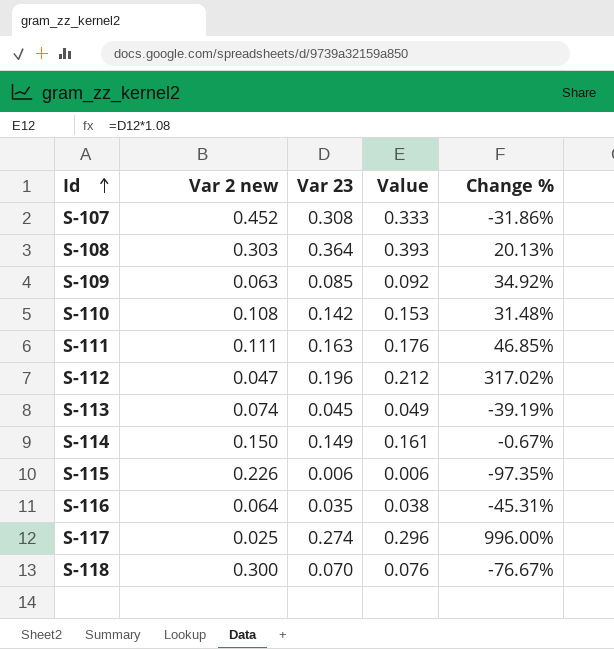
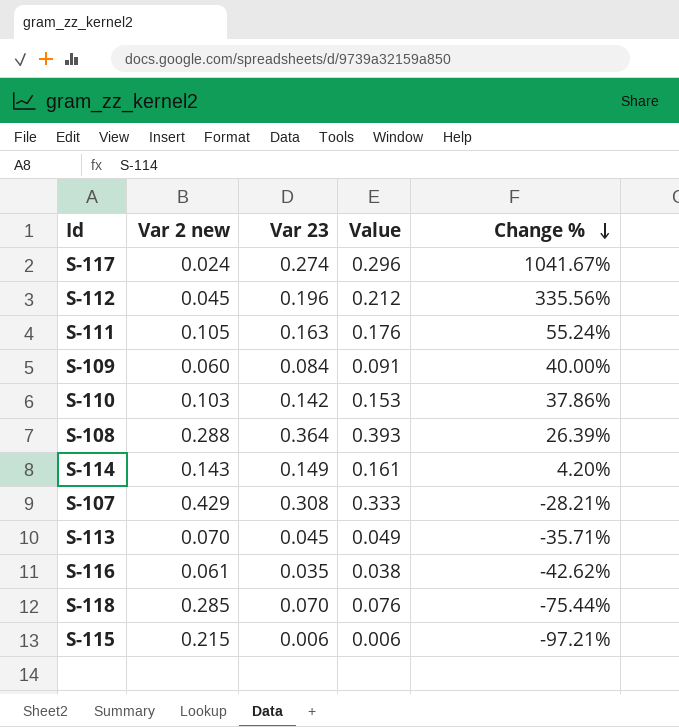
row order: Id ascending -> Change % descending
S-117 | Var 2 new: 0.025 -> 0.024
S-117 | Change %: 996.00% -> 1041.67%
S-112 | Var 2 new: 0.047 -> 0.045
S-112 | Change %: 317.02% -> 335.56%
S-111 | Var 2 new: 0.111 -> 0.105
S-111 | Change %: 46.85% -> 55.24%
S-109 | Var 2 new: 0.063 -> 0.060
S-109 | Var 23: 0.085 -> 0.084
S-109 | Value: 0.092 -> 0.091
S-109 | Change %: 34.92% -> 40.00%
S-110 | Var 2 new: 0.108 -> 0.103
S-110 | Change %: 31.48% -> 37.86%
S-108 | Var 2 new: 0.303 -> 0.288
S-108 | Change %: 20.13% -> 26.39%
S-114 | Var 2 new: 0.150 -> 0.143
S-114 | Change %: -0.67% -> 4.20%
S-107 | Var 2 new: 0.452 -> 0.429
S-107 | Change %: -31.86% -> -28.21%
S-113 | Var 2 new: 0.074 -> 0.070
S-113 | Change %: -39.19% -> -35.71%
S-116 | Var 2 new: 0.064 -> 0.061
S-116 | Change %: -45.31% -> -42.62%
S-118 | Var 2 new: 0.300 -> 0.285
S-118 | Change %: -76.67% -> -75.44%
S-115 | Var 2 new: 0.226 -> 0.215
S-115 | Change %: -97.35% -> -97.21%

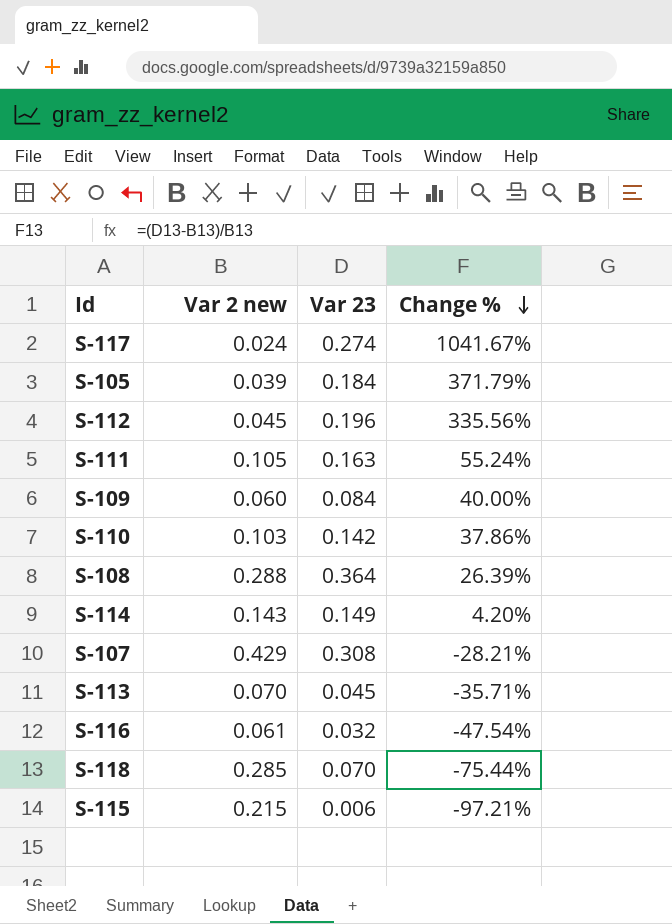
column Value | formula: [Var 23] * 1.08 -> none
row S-105: none -> 0.039 | 0.184 | 371.79%
S-116 | Var 23: 0.035 -> 0.032
S-116 | Change %: -42.62% -> -47.54%

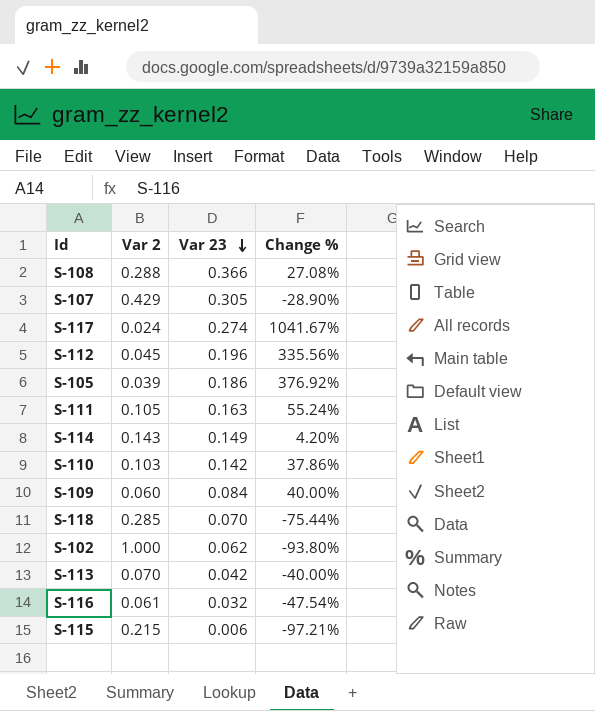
row order: Change % descending -> Var 23 descending
column name: Var 2 new -> Var 2
S-108 | Var 23: 0.364 -> 0.366
S-108 | Change %: 26.39% -> 27.08%
S-107 | Var 23: 0.308 -> 0.305
S-107 | Change %: -28.21% -> -28.90%
S-105 | Var 23: 0.184 -> 0.186
S-105 | Change %: 371.79% -> 376.92%
row S-102: none -> 1.000 | 0.062 | -93.80%
S-113 | Var 23: 0.045 -> 0.042
S-113 | Change %: -35.71% -> -40.00%

